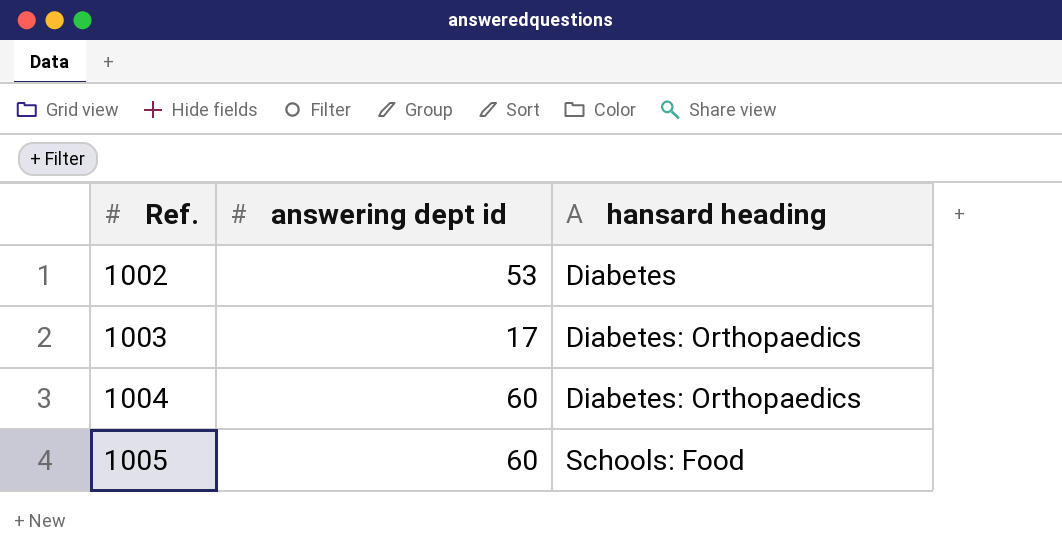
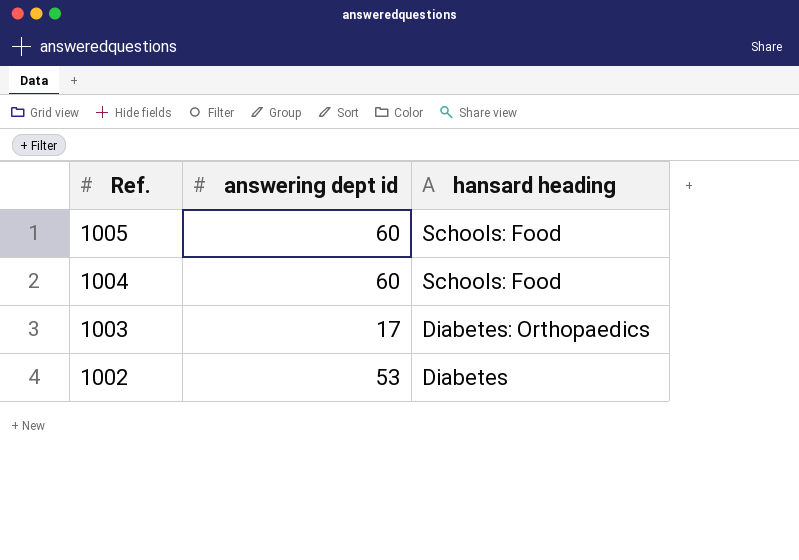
row order: Ref. ascending -> Ref. descending
1004 | hansard heading: Diabetes: Orthopaedics -> Schools: Food

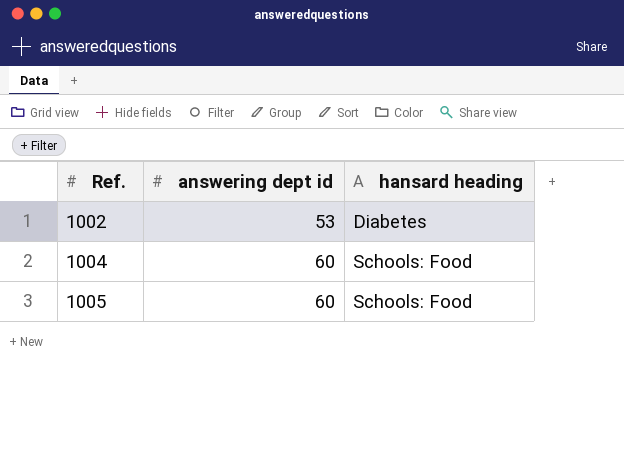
row order: Ref. descending -> Ref. ascending
row 1003: 17 | Diabetes: Orthopaedics -> none

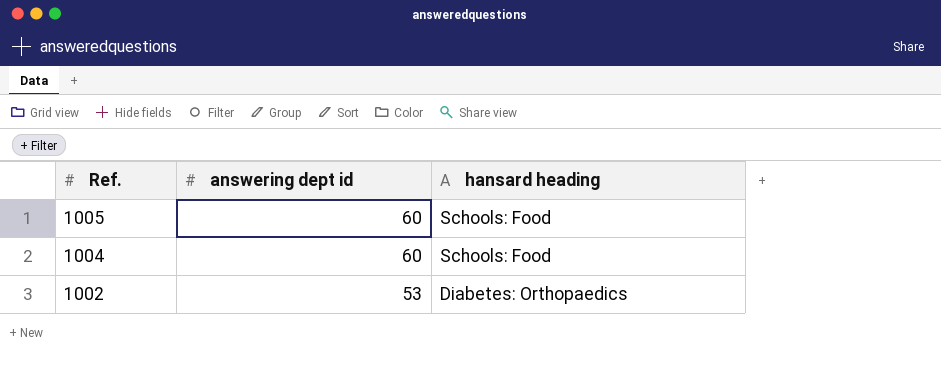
row order: Ref. ascending -> Ref. descending
1002 | hansard heading: Diabetes -> Diabetes: Orthopaedics

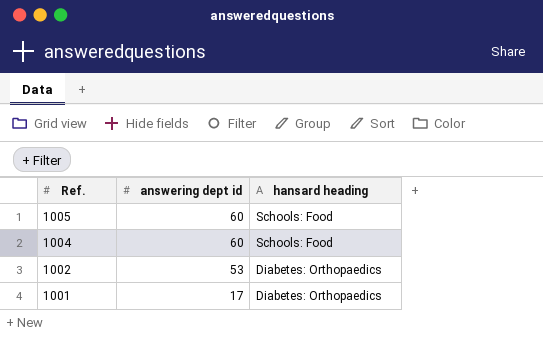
row 1001: none -> 17 | Diabetes: Orthopaedics

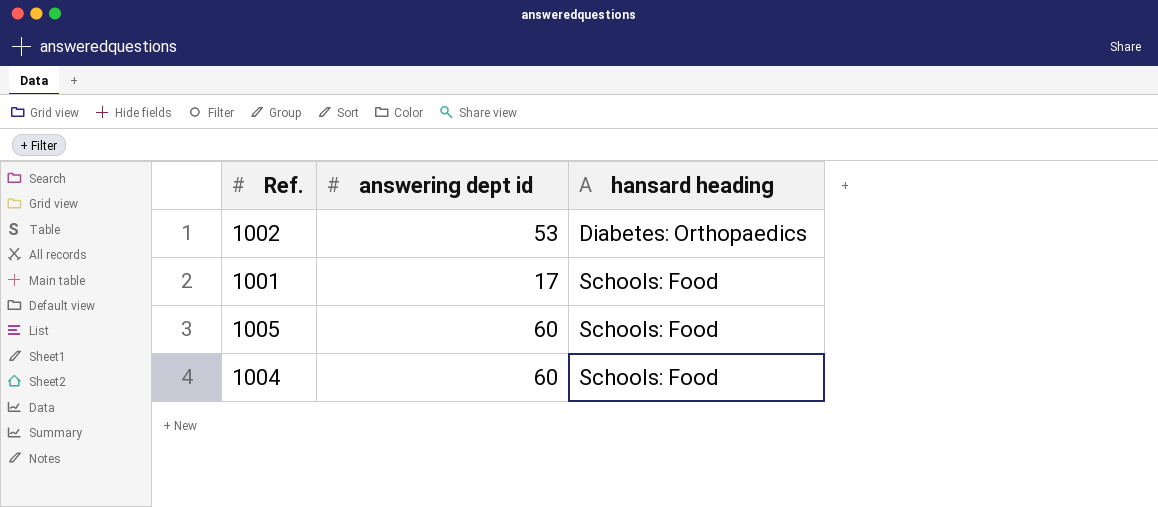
row order: Ref. descending -> hansard heading ascending
1001 | hansard heading: Diabetes: Orthopaedics -> Schools: Food

